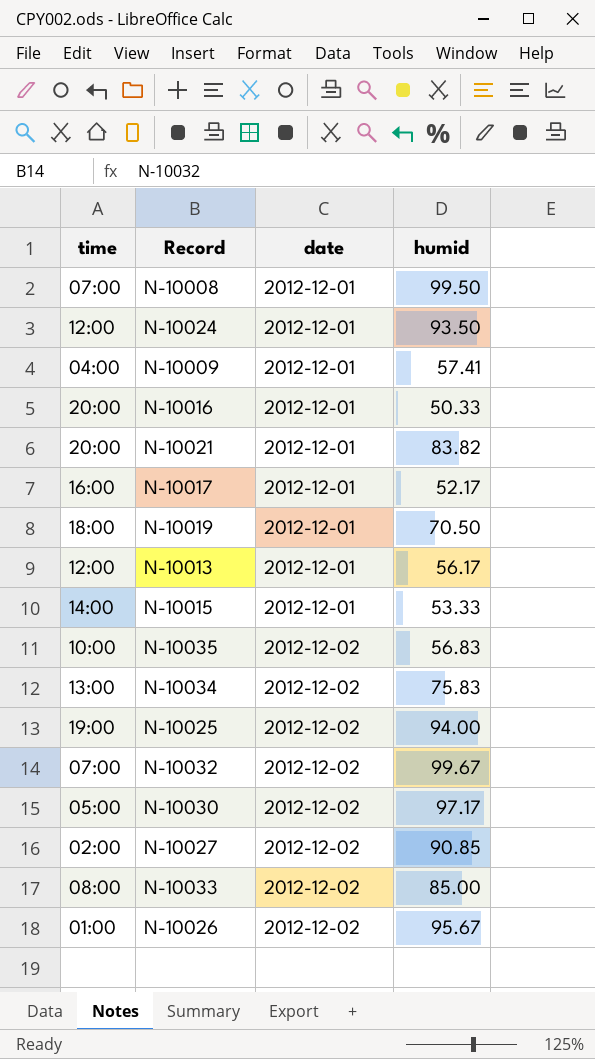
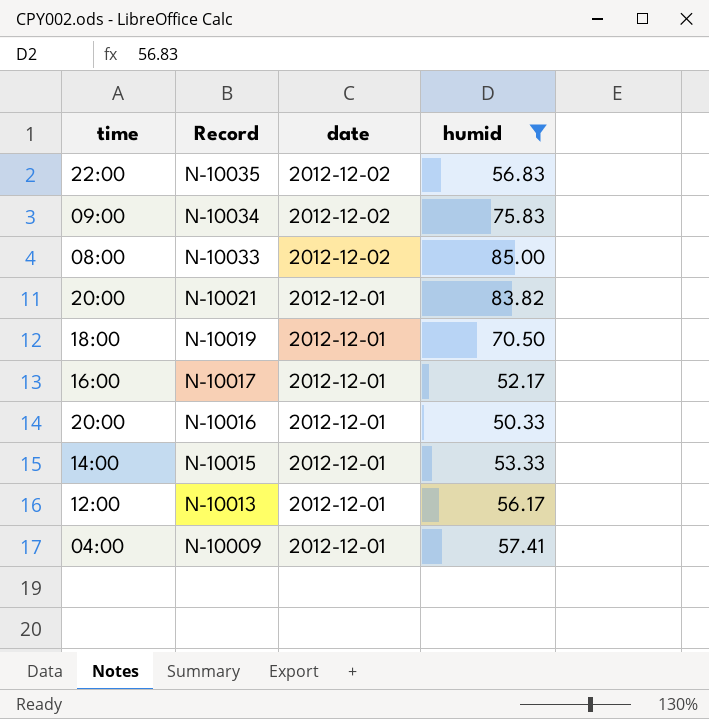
filter: none -> humid <= 85.00
row order: date ascending -> Record descending
N-10035 | time: 10:00 -> 22:00
N-10034 | time: 13:00 -> 09:00

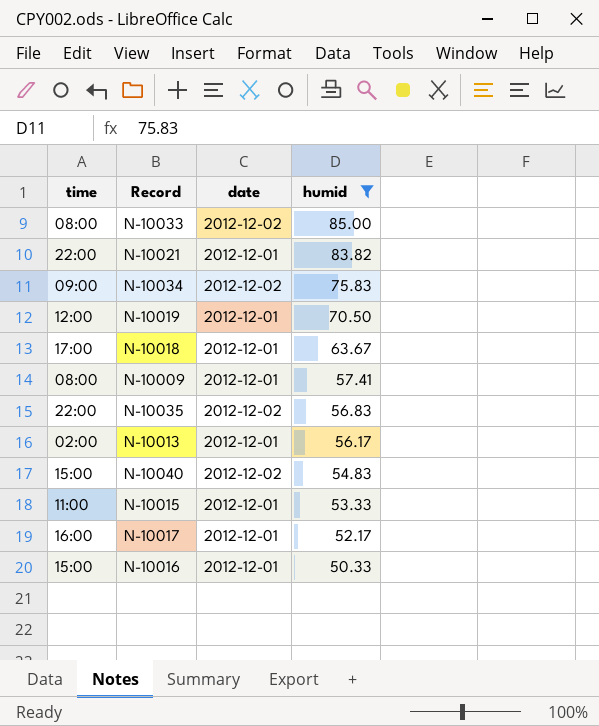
row order: Record descending -> humid descending
N-10021 | time: 20:00 -> 22:00
N-10019 | time: 18:00 -> 12:00
row N-10018: none -> 17:00 | 2012-12-01 | 63.67
N-10009 | time: 04:00 -> 08:00
N-10013 | time: 12:00 -> 02:00
row N-10040: none -> 15:00 | 2012-12-02 | 54.83
N-10015 | time: 14:00 -> 11:00
N-10016 | time: 20:00 -> 15:00

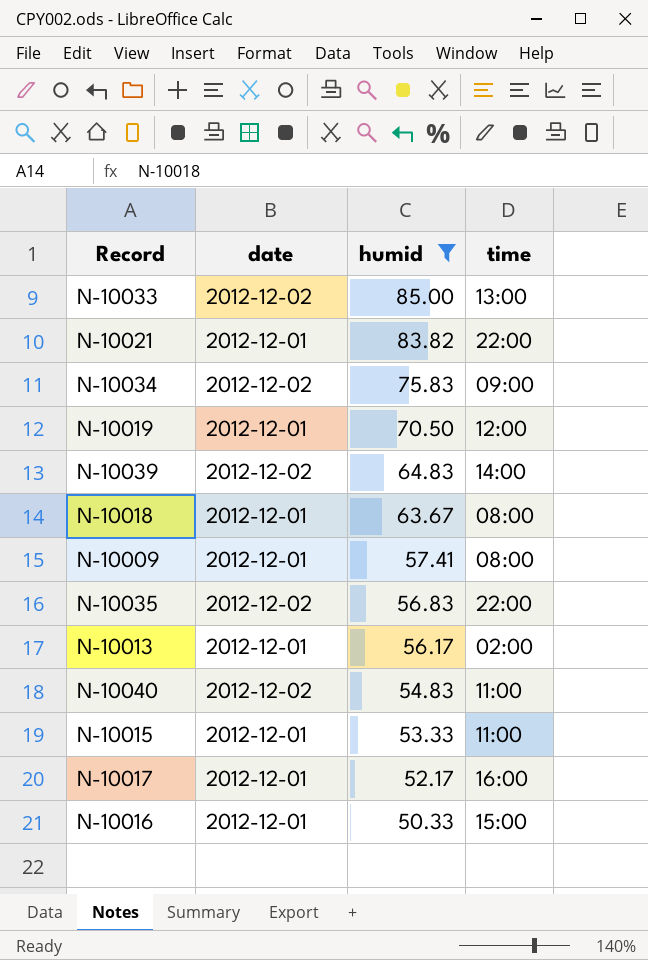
column time | position: 1 -> 4
N-10033 | time: 08:00 -> 13:00
row N-10039: none -> 2012-12-02 | 64.83 | 14:00
N-10018 | time: 17:00 -> 08:00
N-10040 | time: 15:00 -> 11:00

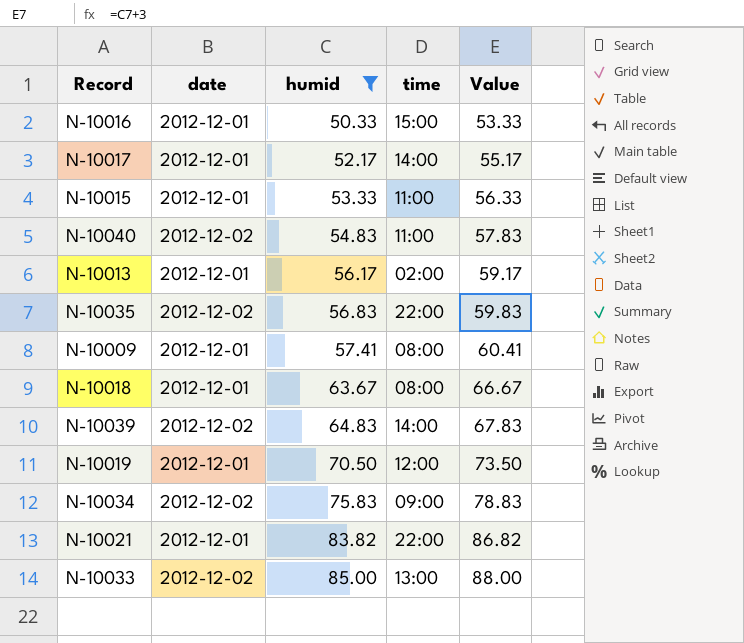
row order: humid descending -> humid ascending
column Value | formula: none -> [humid] + 3
N-10017 | time: 16:00 -> 14:00

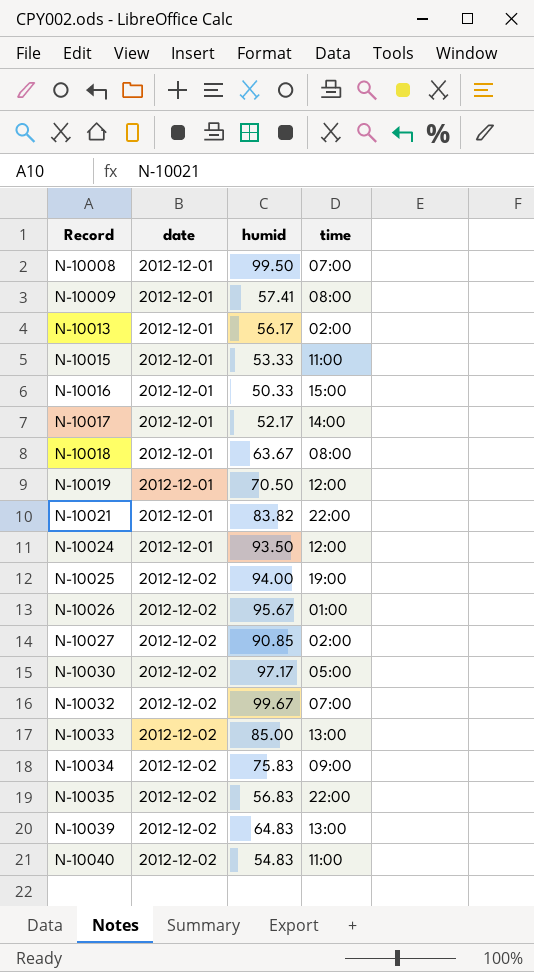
filter: humid <= 85.00 -> none
row order: humid ascending -> Record ascending
column Value | formula: [humid] + 3 -> none
N-10039 | time: 14:00 -> 13:00

